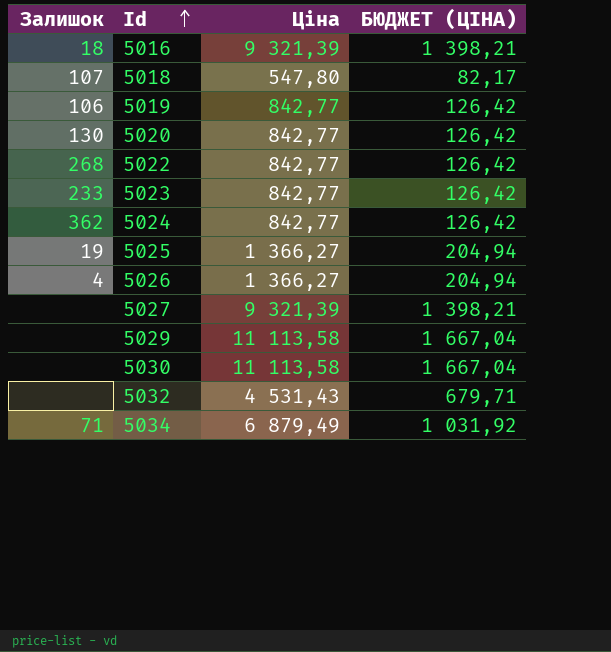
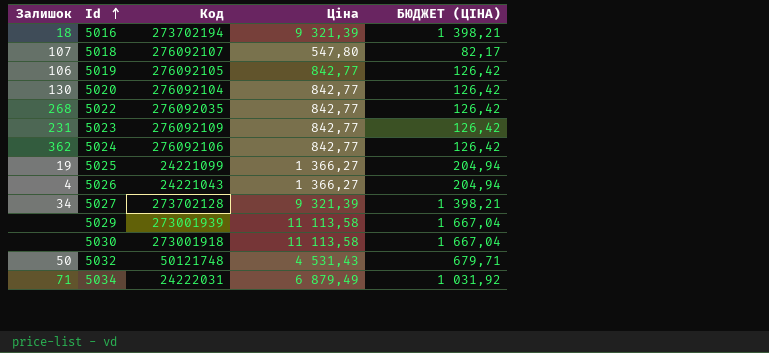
column Код | position: none -> 3
5023 | Залишок: 233 -> 231
5027 | Залишок: none -> 34
5032 | Залишок: none -> 50

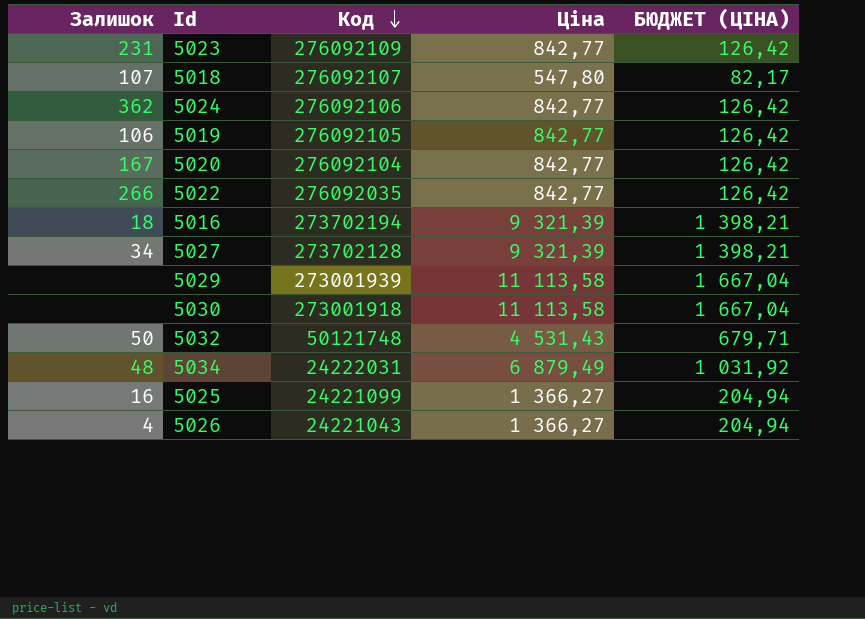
row order: Id ascending -> Код descending
5020 | Залишок: 130 -> 167
5022 | Залишок: 268 -> 266
5034 | Залишок: 71 -> 48
5025 | Залишок: 19 -> 16

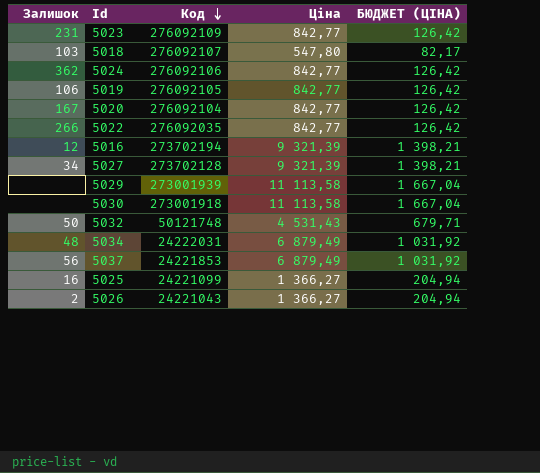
5018 | Залишок: 107 -> 103
5016 | Залишок: 18 -> 12
row 5037: none -> 56 | 24221853 | 6 879,49 | 1 031,92
5026 | Залишок: 4 -> 2

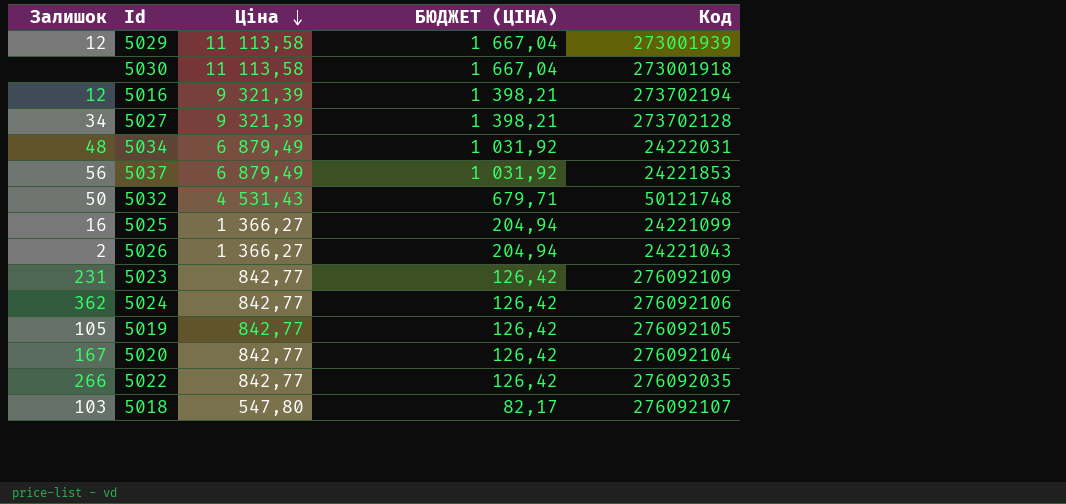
row order: Код descending -> Ціна descending
column Код | position: 3 -> 5
5029 | Залишок: none -> 12
5019 | Залишок: 106 -> 105

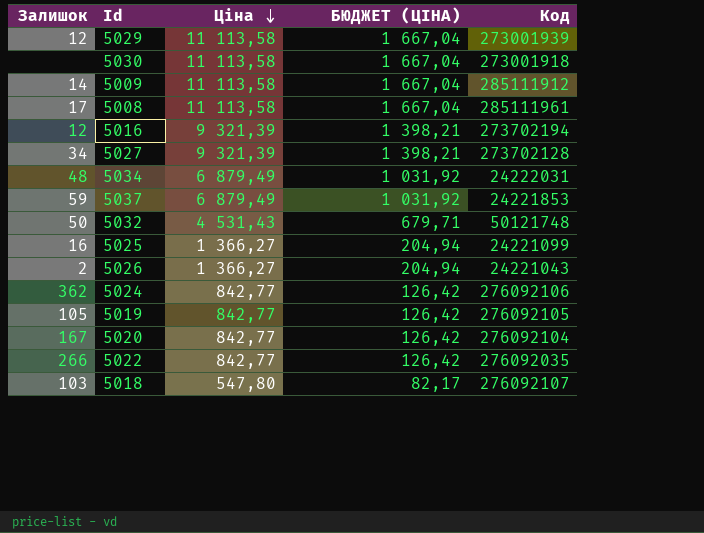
row 5023: 231 | 842,77 | 126,42 | 276092109 -> none
row 5009: none -> 14 | 11 113,58 | 1 667,04 | 285111912
row 5008: none -> 17 | 11 113,58 | 1 667,04 | 285111961
5037 | Залишок: 56 -> 59

